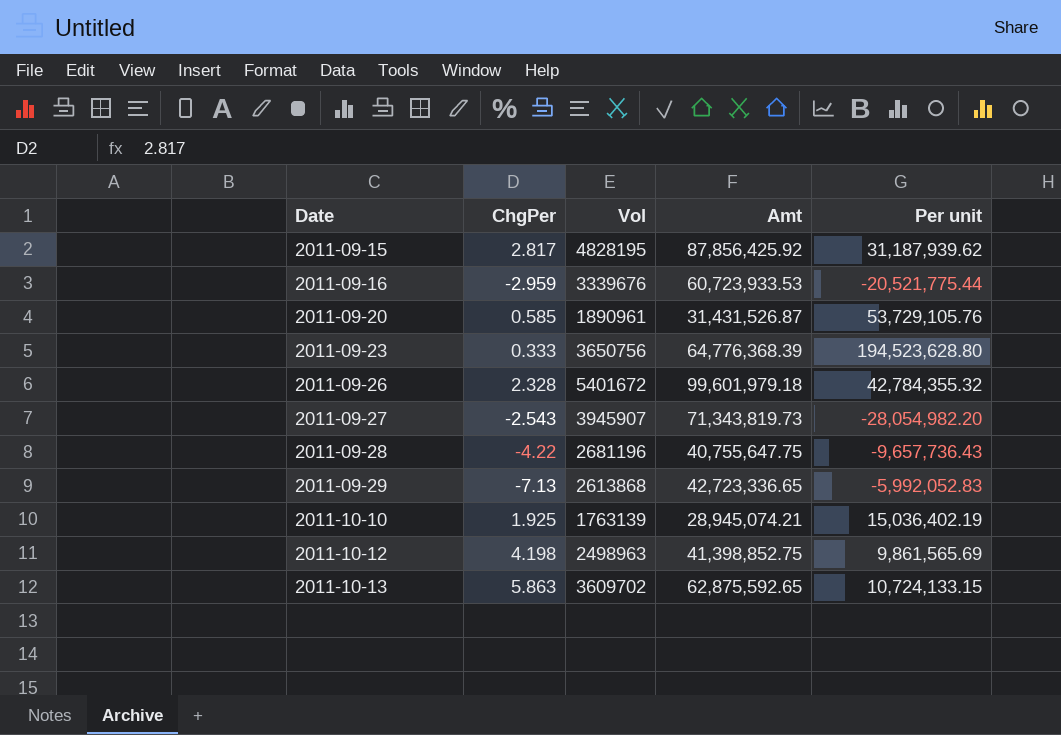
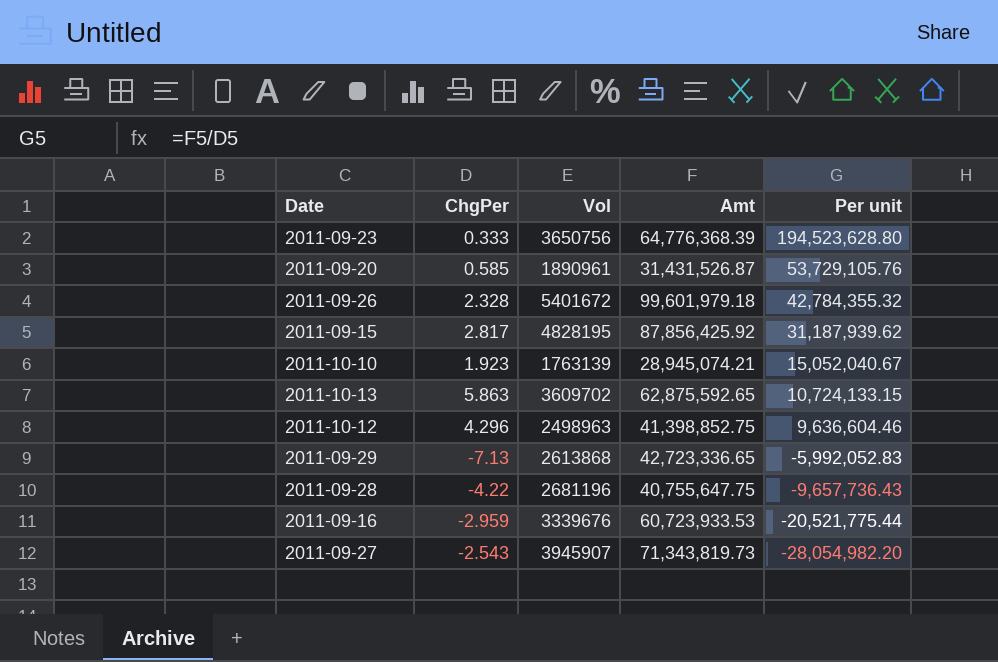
row order: Date ascending -> Per unit descending
2011-10-10 | ChgPer: 1.925 -> 1.923
2011-10-10 | Per unit: 15,036,402.19 -> 15,052,040.67
2011-10-12 | ChgPer: 4.198 -> 4.296
2011-10-12 | Per unit: 9,861,565.69 -> 9,636,604.46

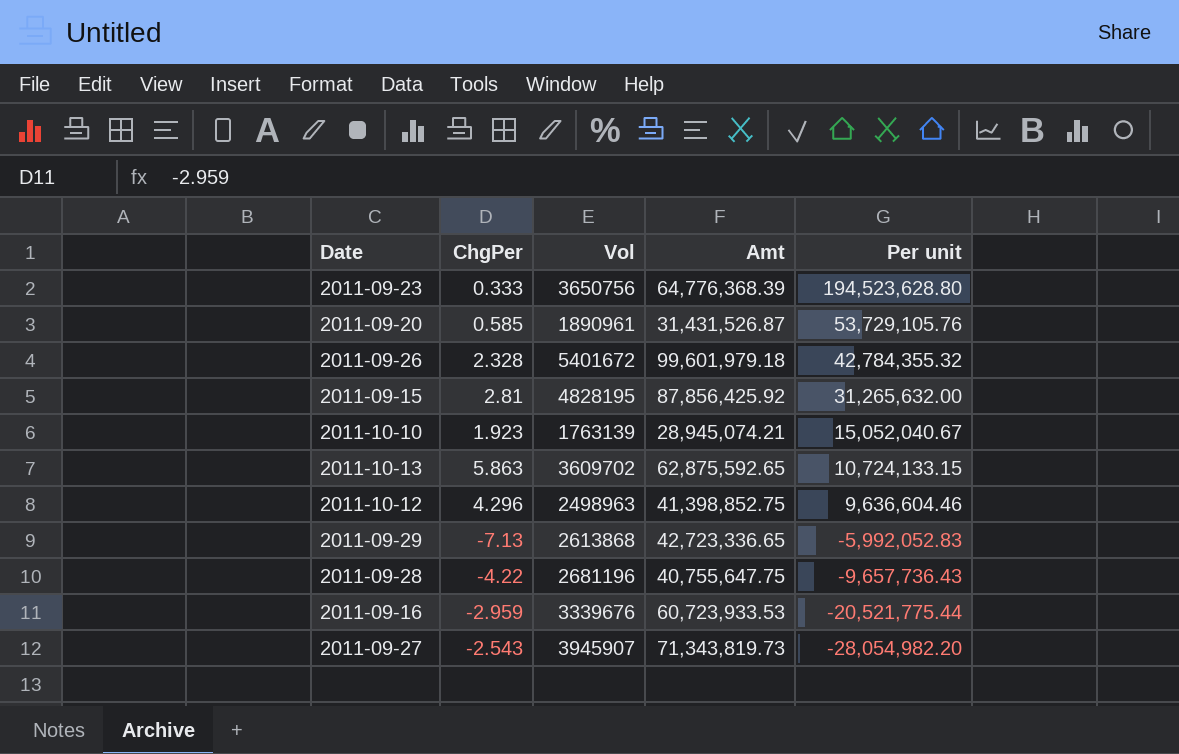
2011-09-15 | ChgPer: 2.817 -> 2.81
2011-09-15 | Per unit: 31,187,939.62 -> 31,265,632.00

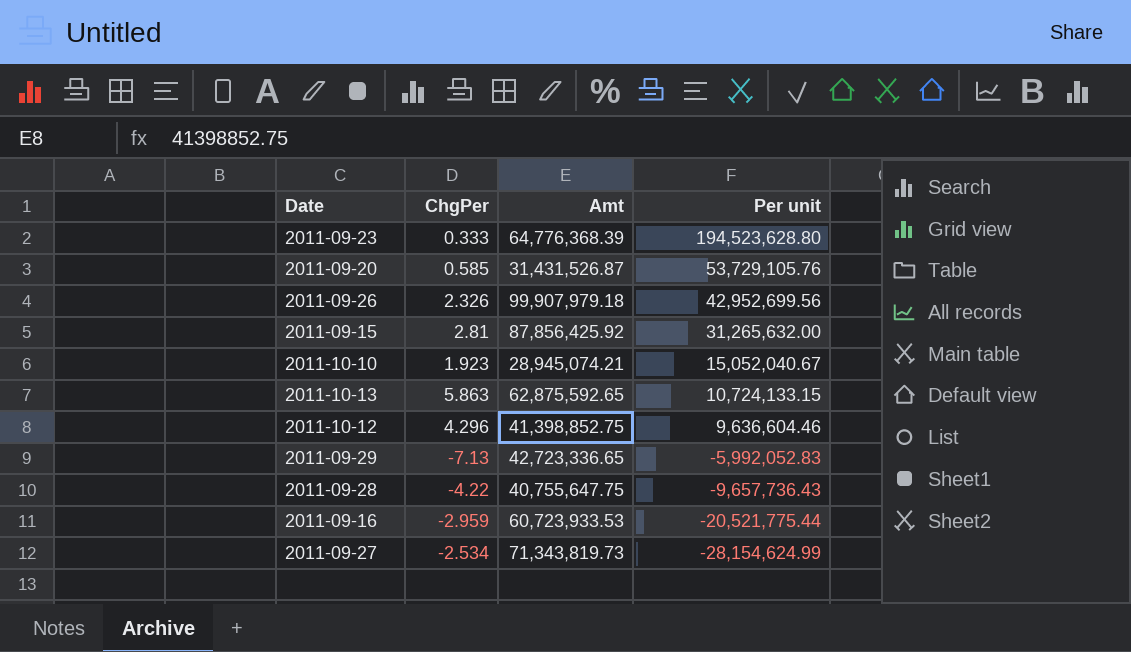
column Vol | position: 3 -> none
2011-09-26 | ChgPer: 2.328 -> 2.326
2011-09-26 | Amt: 99,601,979.18 -> 99,907,979.18
2011-09-26 | Per unit: 42,784,355.32 -> 42,952,699.56
2011-09-27 | ChgPer: -2.543 -> -2.534
2011-09-27 | Per unit: -28,054,982.20 -> -28,154,624.99

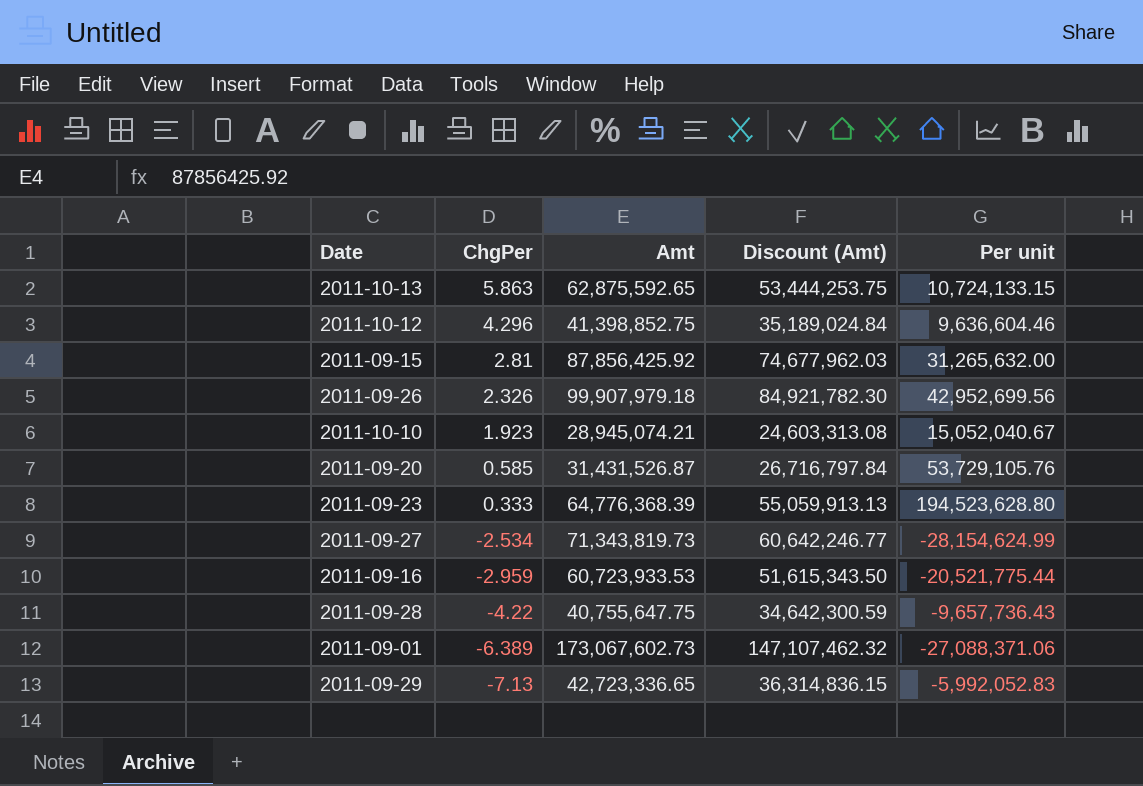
row order: Per unit descending -> ChgPer descending
column Discount (Amt) | formula: none -> [Amt] * 0.85
row 2011-09-01: none -> -6.389 | 173,067,602.73 | 147,107,462.32 | -27,088,371.06

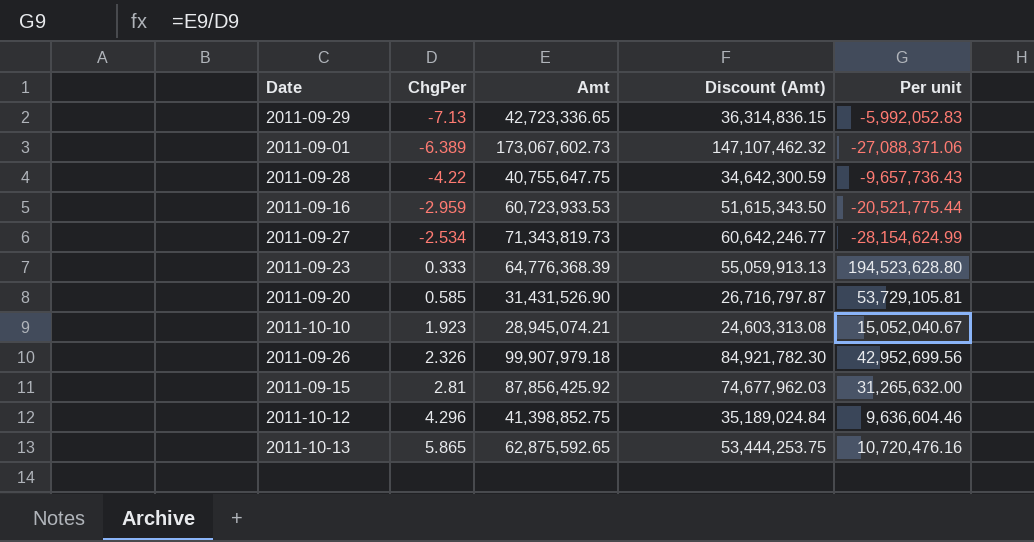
row order: ChgPer descending -> ChgPer ascending
2011-09-20 | Amt: 31,431,526.87 -> 31,431,526.90
2011-09-20 | Discount (Amt): 26,716,797.84 -> 26,716,797.87
2011-09-20 | Per unit: 53,729,105.76 -> 53,729,105.81
2011-10-13 | ChgPer: 5.863 -> 5.865
2011-10-13 | Per unit: 10,724,133.15 -> 10,720,476.16

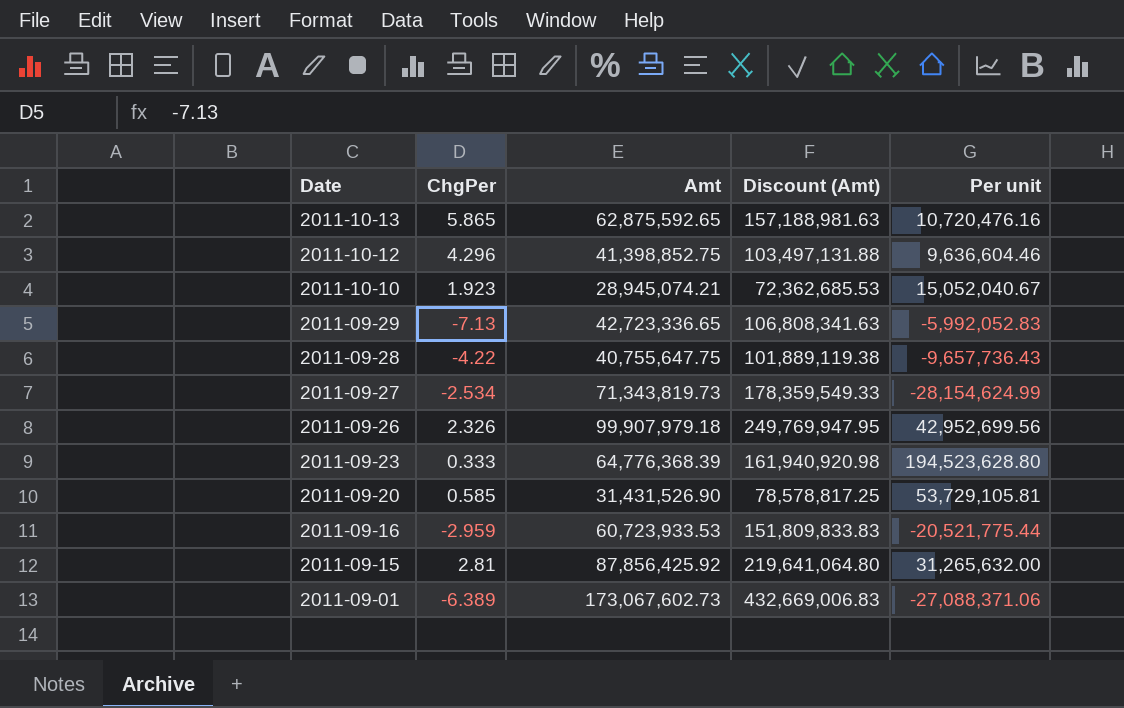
row order: ChgPer ascending -> Date descending
column Discount (Amt) | formula: [Amt] * 0.85 -> [Amt] * 2.5

